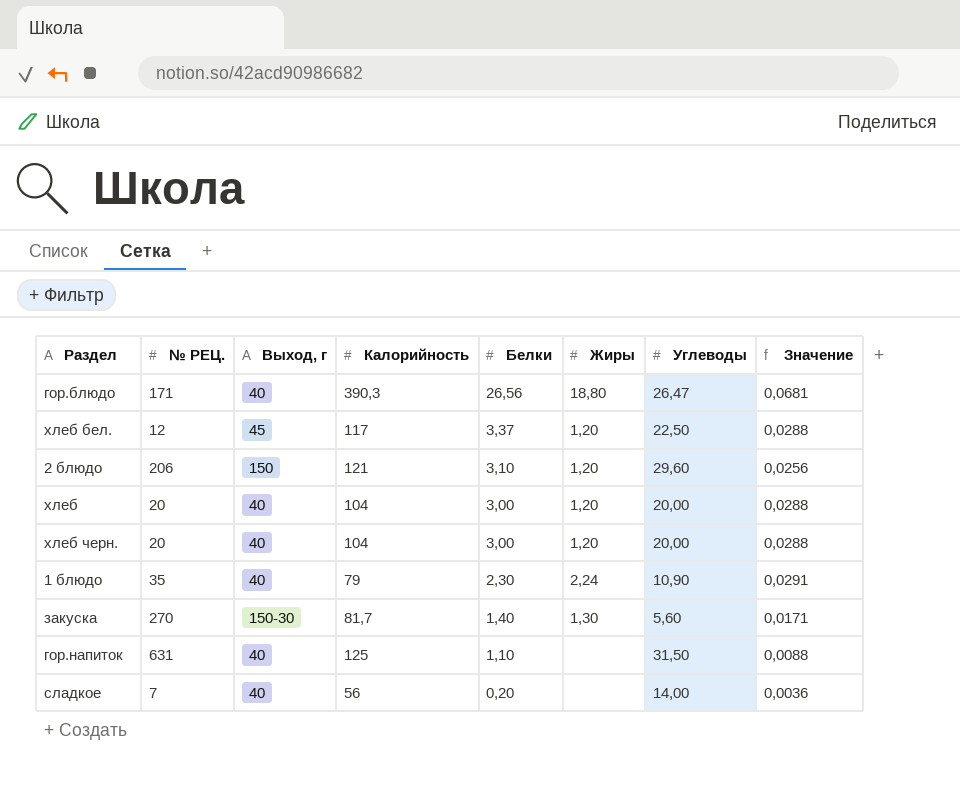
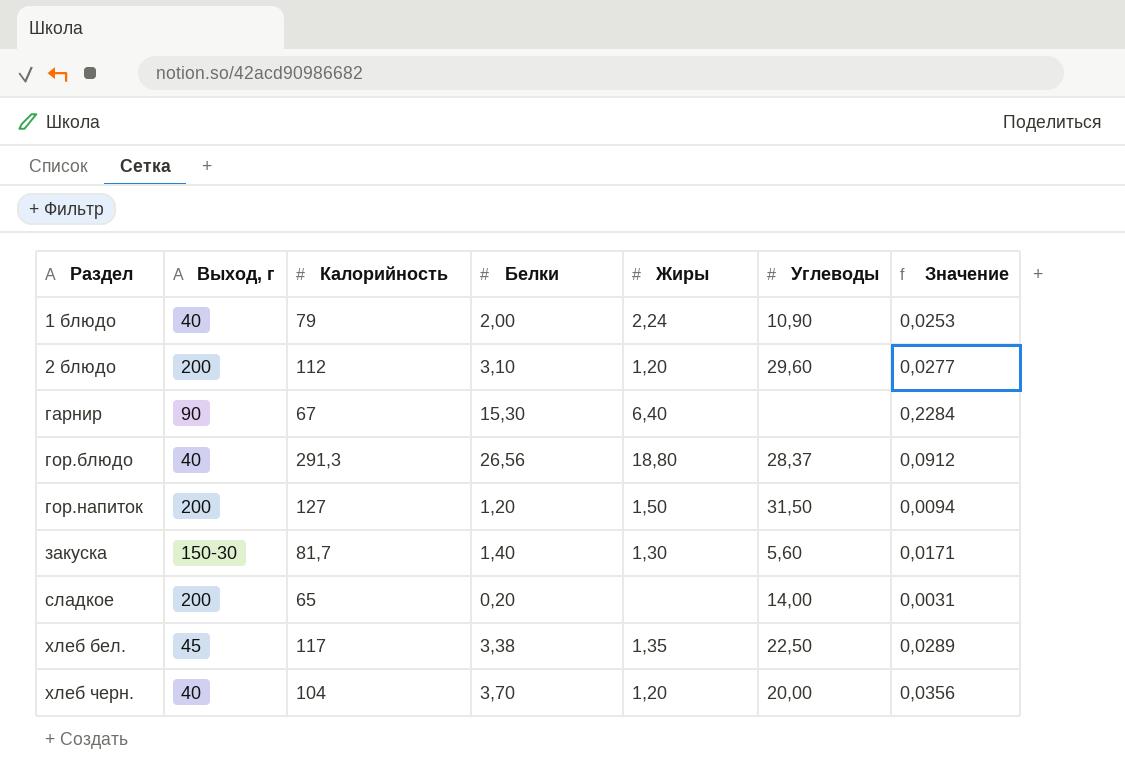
row order: Белки descending -> Раздел ascending
column № РЕЦ. | position: 2 -> none
row хлеб: 20 | 40 | 104 | 3,00 | 1,20 | 20,00 | 0,0288 -> none
1 блюдо | Белки: 2,30 -> 2,00
1 блюдо | Значение: 0,0291 -> 0,0253
2 блюдо | Выход, г: 150 -> 200
2 блюдо | Калорийность: 121 -> 112
2 блюдо | Значение: 0,0256 -> 0,0277
row гарнир: none -> 90 | 67 | 15,30 | 6,40 | none | 0,2284
гор.блюдо | Калорийность: 390,3 -> 291,3
гор.блюдо | Углеводы: 26,47 -> 28,37
гор.блюдо | Значение: 0,0681 -> 0,0912
гор.напиток | Выход, г: 40 -> 200
гор.напиток | Калорийность: 125 -> 127
гор.напиток | Белки: 1,10 -> 1,20
гор.напиток | Жиры: none -> 1,50
гор.напиток | Значение: 0,0088 -> 0,0094
сладкое | Выход, г: 40 -> 200
сладкое | Калорийность: 56 -> 65
сладкое | Значение: 0,0036 -> 0,0031
хлеб бел. | Белки: 3,37 -> 3,38
хлеб бел. | Жиры: 1,20 -> 1,35
хлеб бел. | Значение: 0,0288 -> 0,0289
хлеб черн. | Белки: 3,00 -> 3,70
хлеб черн. | Значение: 0,0288 -> 0,0356

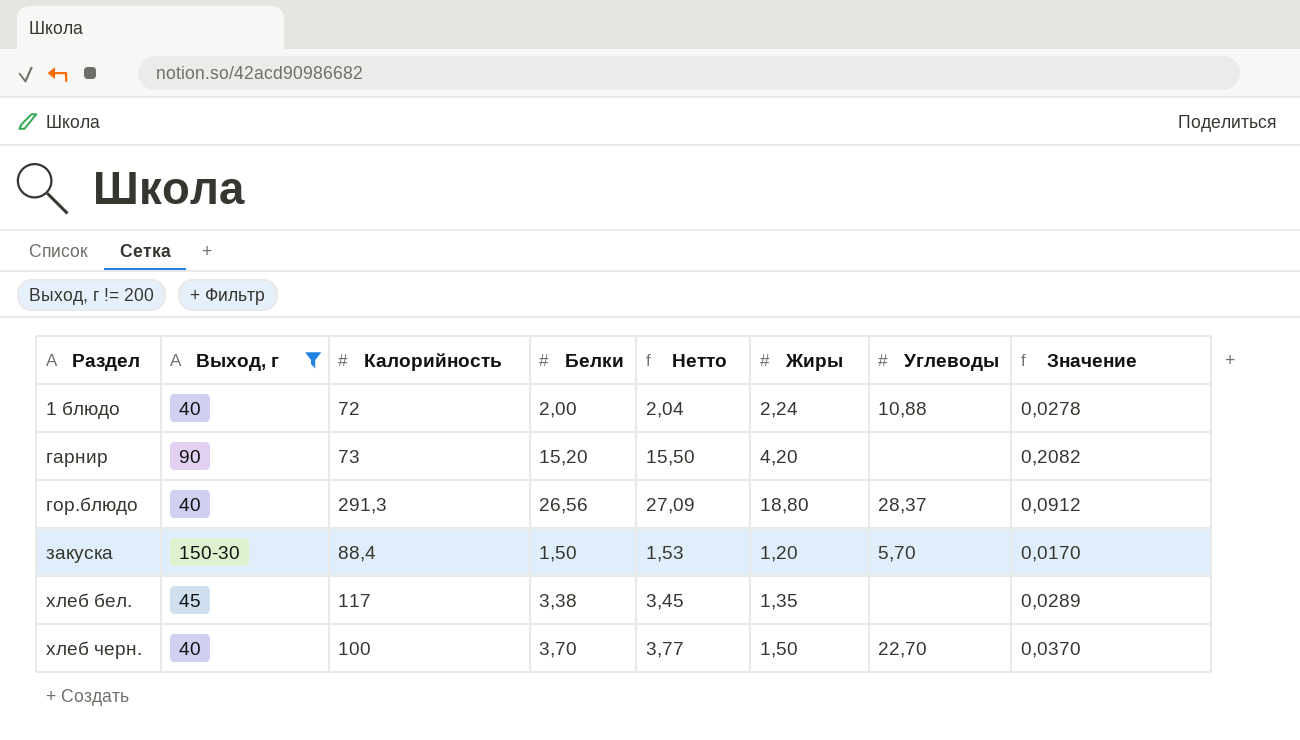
filter: none -> Выход, г != 200
column Нетто | formula: none -> [Белки] * 1,02
1 блюдо | Калорийность: 79 -> 72
1 блюдо | Углеводы: 10,90 -> 10,88
1 блюдо | Значение: 0,0253 -> 0,0278
гарнир | Калорийность: 67 -> 73
гарнир | Белки: 15,30 -> 15,20
гарнир | Жиры: 6,40 -> 4,20
гарнир | Значение: 0,2284 -> 0,2082
закуска | Калорийность: 81,7 -> 88,4
закуска | Белки: 1,40 -> 1,50
закуска | Жиры: 1,30 -> 1,20
закуска | Углеводы: 5,60 -> 5,70
закуска | Значение: 0,0171 -> 0,0170
хлеб бел. | Углеводы: 22,50 -> none
хлеб черн. | Калорийность: 104 -> 100
хлеб черн. | Жиры: 1,20 -> 1,50
хлеб черн. | Углеводы: 20,00 -> 22,70
хлеб черн. | Значение: 0,0356 -> 0,0370

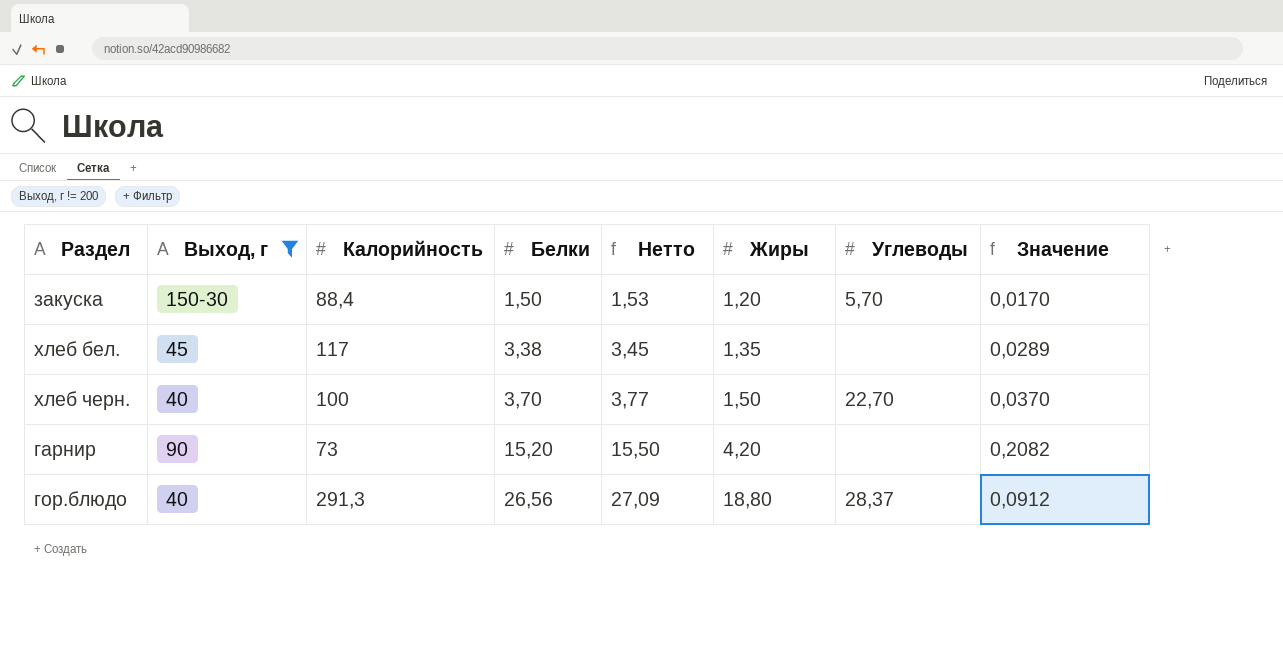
row order: Раздел ascending -> Белки ascending
row 1 блюдо: 40 | 72 | 2,00 | 2,04 | 2,24 | 10,88 | 0,0278 -> none

